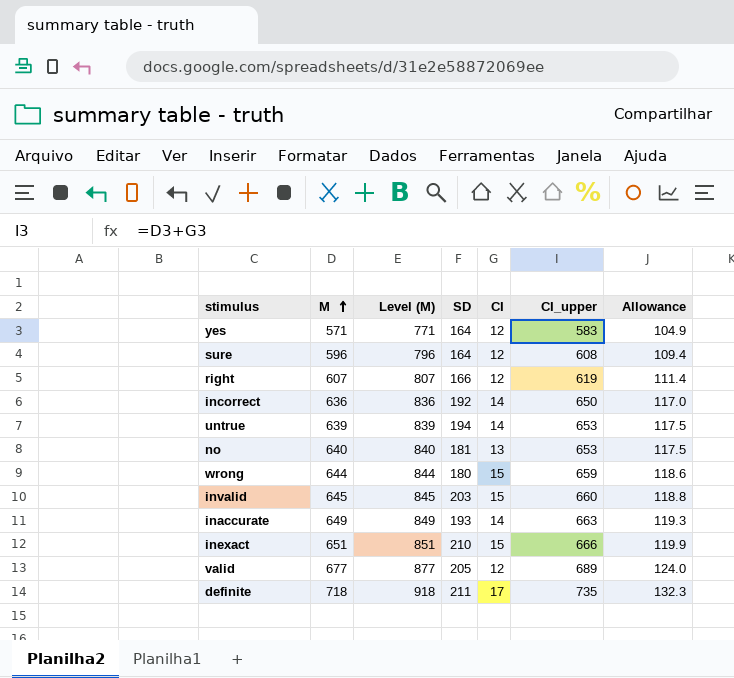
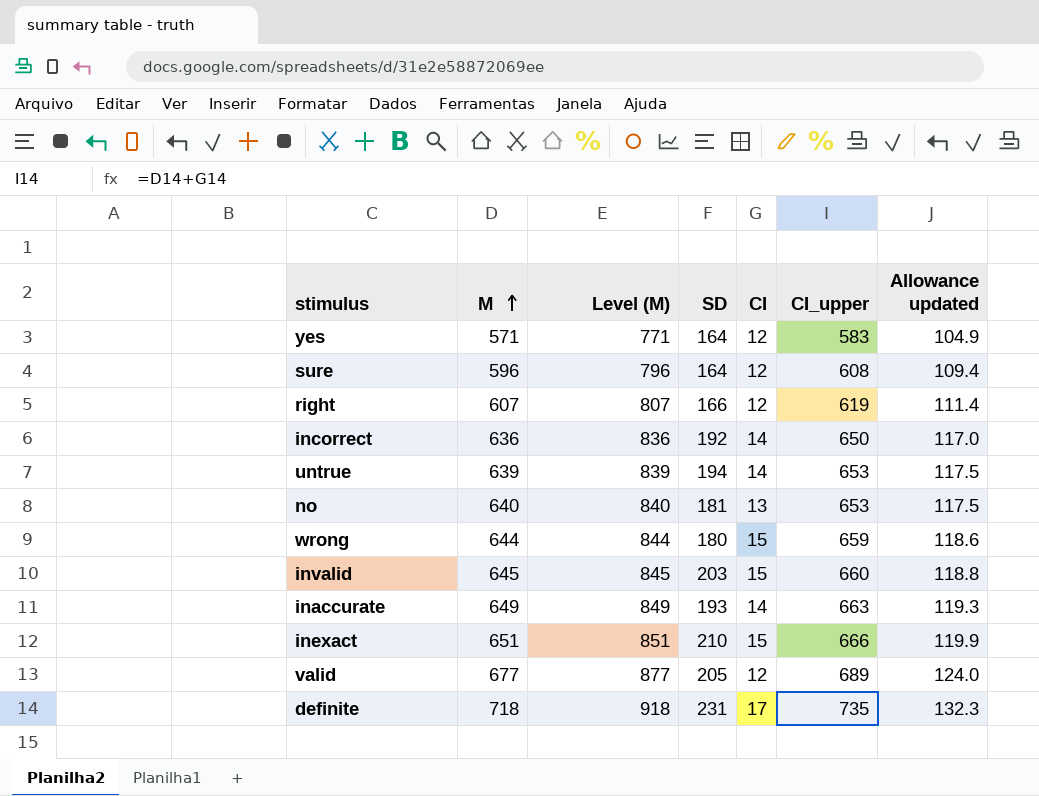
column name: Allowance -> Allowance updated
definite | SD: 211 -> 231

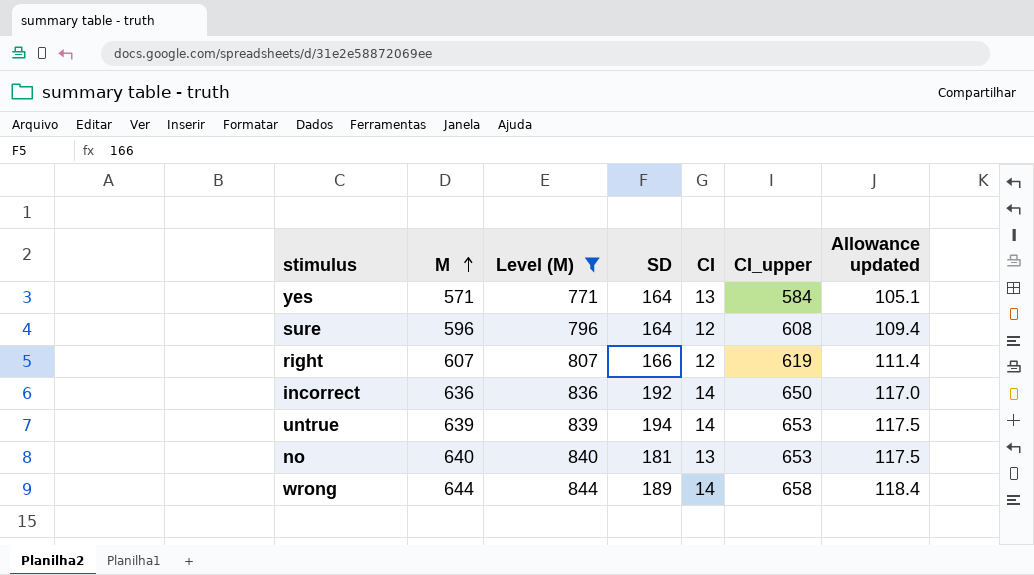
filter: none -> Level (M) <= 844
yes | CI: 12 -> 13
yes | CI_upper: 583 -> 584
yes | Allowance updated: 104.9 -> 105.1
wrong | SD: 180 -> 189
wrong | CI: 15 -> 14
wrong | CI_upper: 659 -> 658
wrong | Allowance updated: 118.6 -> 118.4

